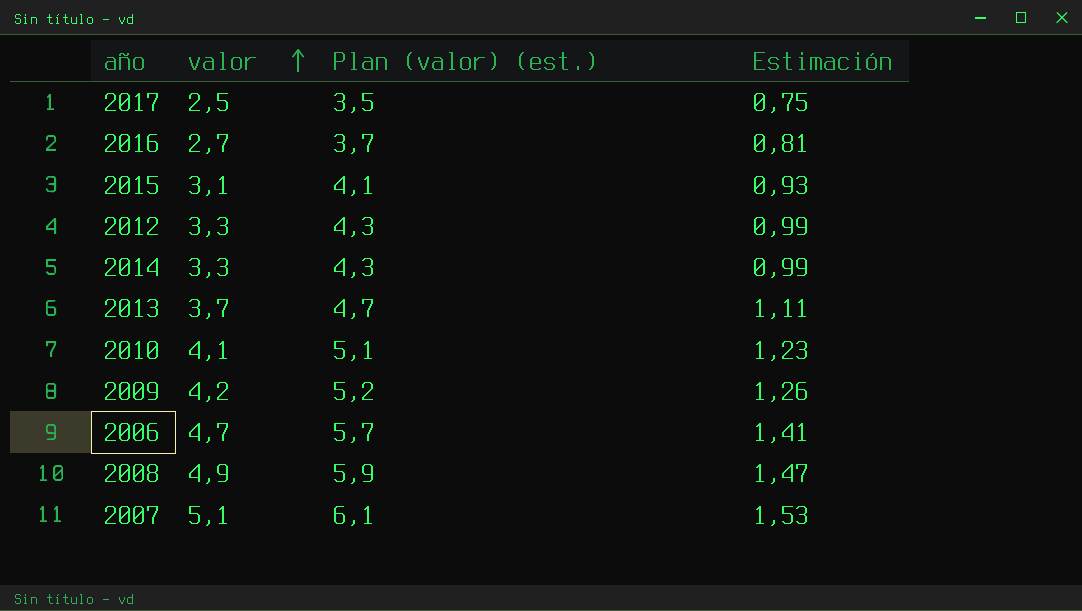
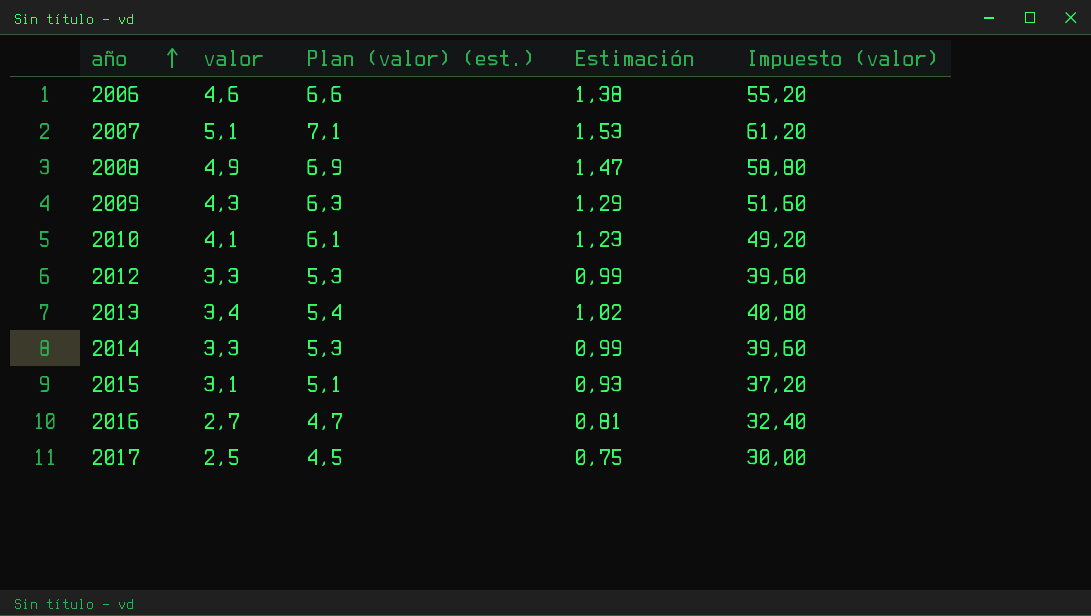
row order: valor ascending -> año ascending
column Plan (valor) (est.) | formula: [valor] + 1 -> [valor] + 2
column Impuesto (valor) | formula: none -> [valor] * 12
2006 | valor: 4,7 -> 4,6
2006 | Estimación: 1,41 -> 1,38
2009 | valor: 4,2 -> 4,3
2009 | Estimación: 1,26 -> 1,29
2013 | valor: 3,7 -> 3,4
2013 | Estimación: 1,11 -> 1,02

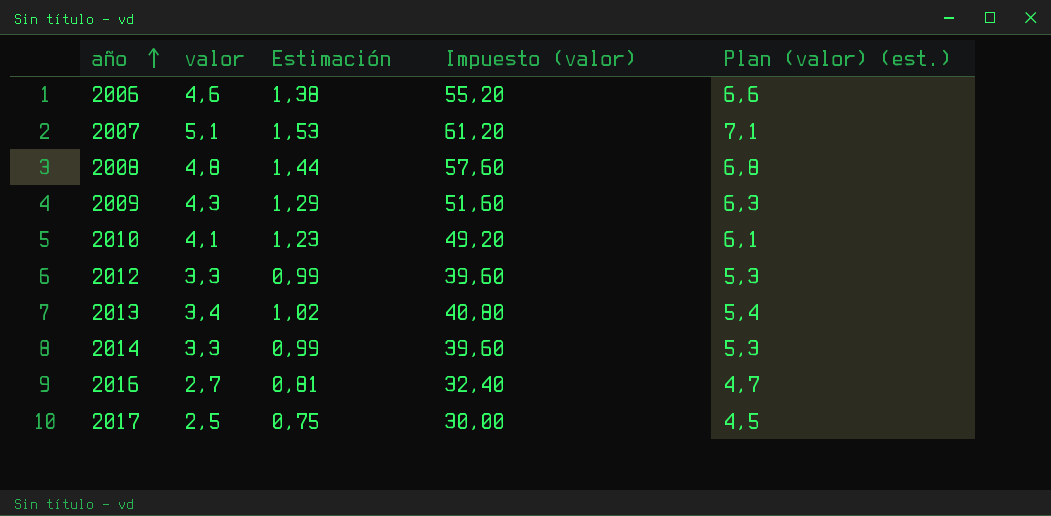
column Plan (valor) (est.) | position: 3 -> 5
row 2015: 3,1 | 5,1 | 0,93 | 37,20 -> none
2008 | valor: 4,9 -> 4,8
2008 | Estimación: 1,47 -> 1,44
2008 | Impuesto (valor): 58,80 -> 57,60
2008 | Plan (valor) (est.): 6,9 -> 6,8

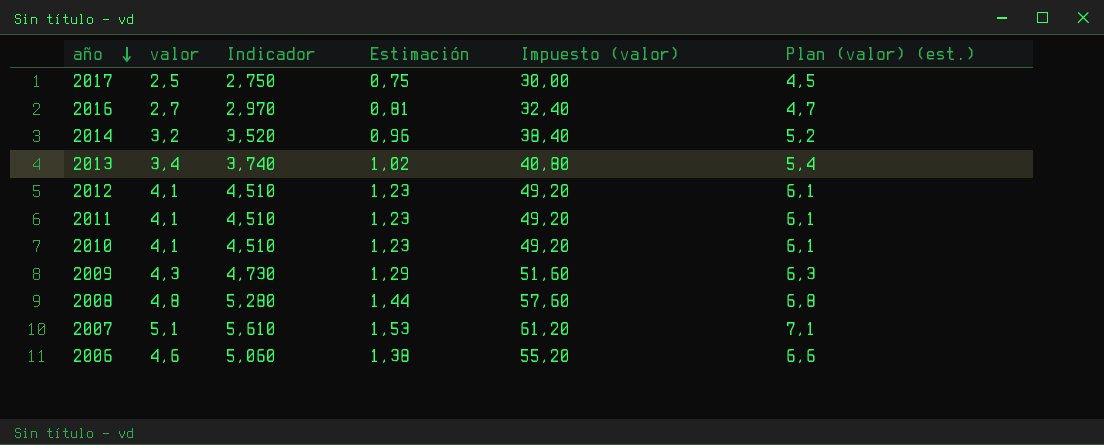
row order: año ascending -> año descending
column Indicador | formula: none -> [valor] * 1,1
2014 | valor: 3,3 -> 3,2
2014 | Estimación: 0,99 -> 0,96
2014 | Impuesto (valor): 39,60 -> 38,40
2014 | Plan (valor) (est.): 5,3 -> 5,2
2012 | valor: 3,3 -> 4,1
2012 | Estimación: 0,99 -> 1,23
2012 | Impuesto (valor): 39,60 -> 49,20
2012 | Plan (valor) (est.): 5,3 -> 6,1
row 2011: none -> 4,1 | 4,510 | 1,23 | 49,20 | 6,1

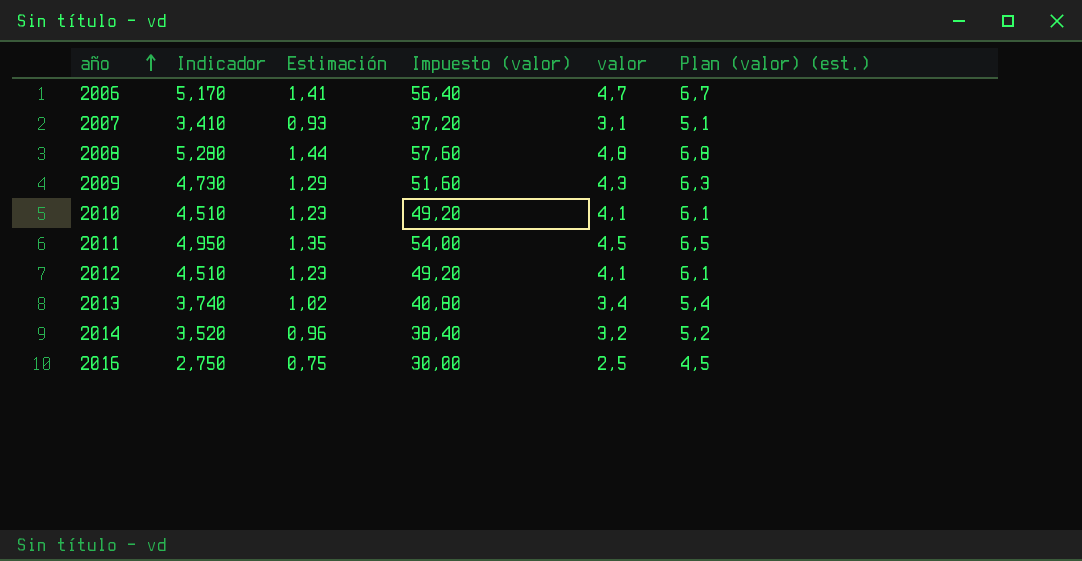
row order: año descending -> año ascending
column valor | position: 2 -> 5
row 2017: 2,5 | 2,750 | 0,75 | 30,00 | 4,5 -> none
2006 | Indicador: 5,060 -> 5,170
2006 | Estimación: 1,38 -> 1,41
2006 | Impuesto (valor): 55,20 -> 56,40
2006 | valor: 4,6 -> 4,7
2006 | Plan (valor) (est.): 6,6 -> 6,7
2007 | Indicador: 5,610 -> 3,410
2007 | Estimación: 1,53 -> 0,93
2007 | Impuesto (valor): 61,20 -> 37,20
2007 | valor: 5,1 -> 3,1
2007 | Plan (valor) (est.): 7,1 -> 5,1
2011 | Indicador: 4,510 -> 4,950
2011 | Estimación: 1,23 -> 1,35
2011 | Impuesto (valor): 49,20 -> 54,00
2011 | valor: 4,1 -> 4,5
2011 | Plan (valor) (est.): 6,1 -> 6,5
2016 | Indicador: 2,970 -> 2,750
2016 | Estimación: 0,81 -> 0,75
2016 | Impuesto (valor): 32,40 -> 30,00
2016 | valor: 2,7 -> 2,5
2016 | Plan (valor) (est.): 4,7 -> 4,5

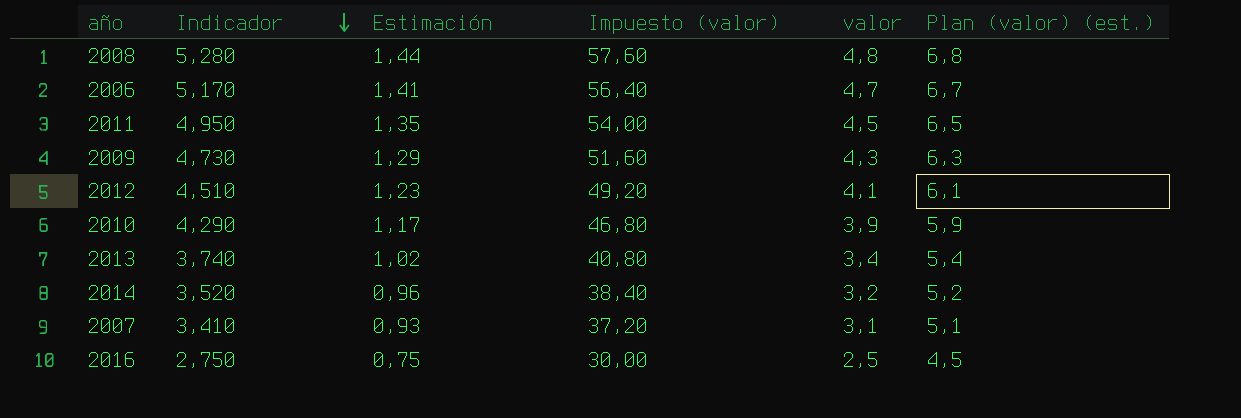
row order: año ascending -> Indicador descending
2010 | Indicador: 4,510 -> 4,290
2010 | Estimación: 1,23 -> 1,17
2010 | Impuesto (valor): 49,20 -> 46,80
2010 | valor: 4,1 -> 3,9
2010 | Plan (valor) (est.): 6,1 -> 5,9

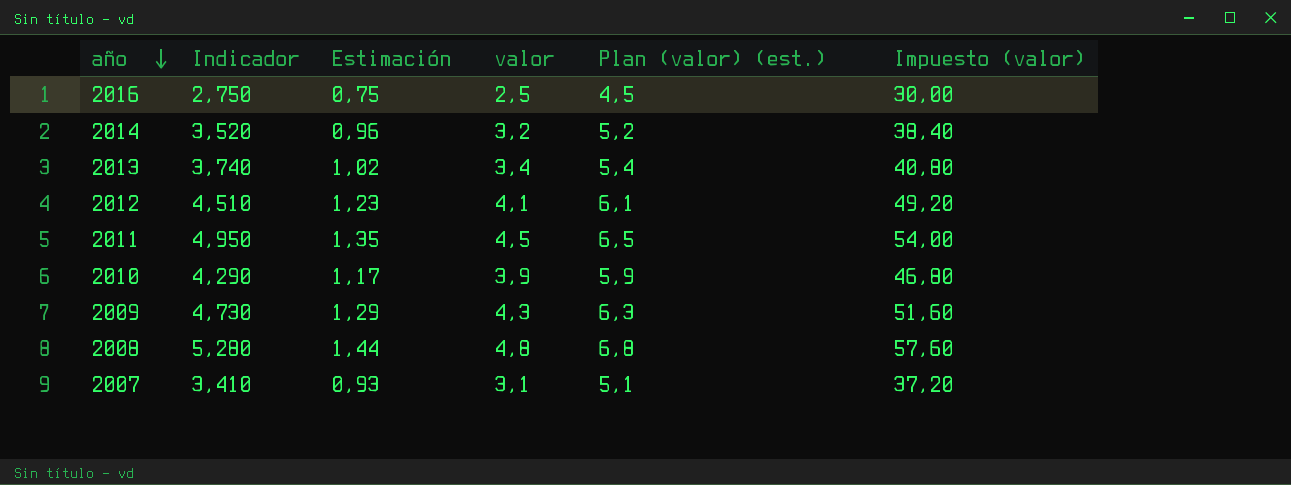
row order: Indicador descending -> año descending
column Impuesto (valor) | position: 4 -> 6
row 2006: 5,170 | 1,41 | 56,40 | 4,7 | 6,7 -> none

